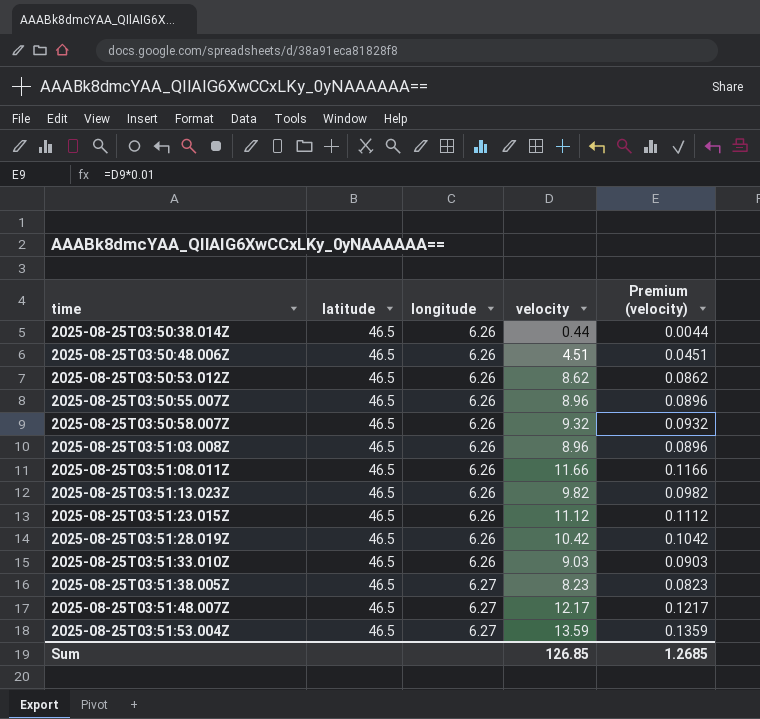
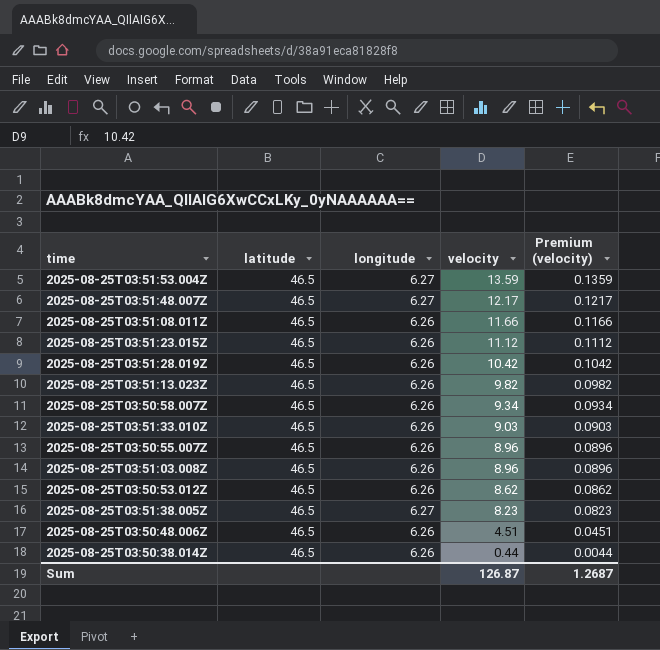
row order: time ascending -> velocity descending
2025-08-25T03:50:58.007Z | velocity: 9.32 -> 9.34
2025-08-25T03:50:58.007Z | Premium (velocity): 0.0932 -> 0.0934
Sum | velocity: 126.85 -> 126.87
Sum | Premium (velocity): 1.2685 -> 1.2687

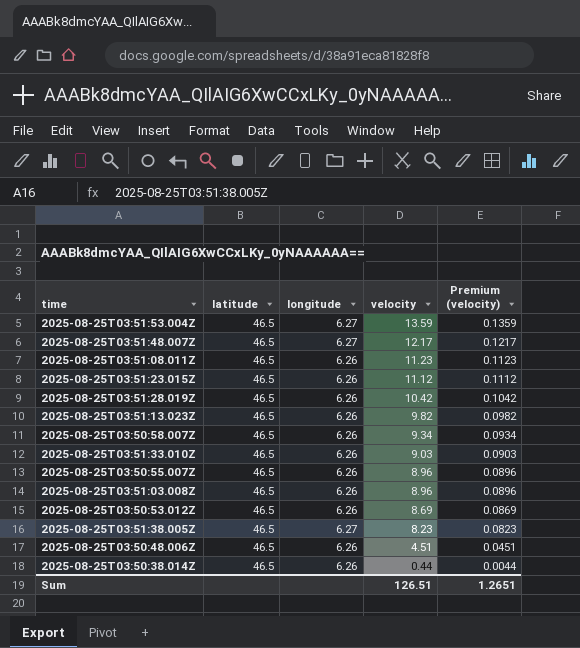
2025-08-25T03:51:08.011Z | velocity: 11.66 -> 11.23
2025-08-25T03:51:08.011Z | Premium (velocity): 0.1166 -> 0.1123
2025-08-25T03:50:53.012Z | velocity: 8.62 -> 8.69
2025-08-25T03:50:53.012Z | Premium (velocity): 0.0862 -> 0.0869
Sum | velocity: 126.87 -> 126.51
Sum | Premium (velocity): 1.2687 -> 1.2651

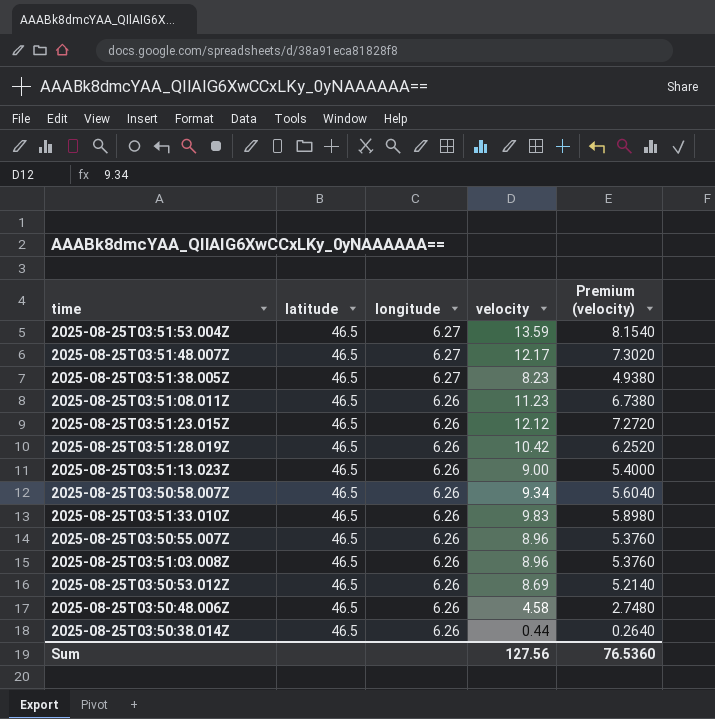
row order: velocity descending -> longitude descending
column Premium (velocity) | formula: [velocity] * 0.01 -> [velocity] * 0.6
2025-08-25T03:51:23.015Z | velocity: 11.12 -> 12.12
2025-08-25T03:51:13.023Z | velocity: 9.82 -> 9.00
2025-08-25T03:51:33.010Z | velocity: 9.03 -> 9.83
2025-08-25T03:50:48.006Z | velocity: 4.51 -> 4.58
Sum | velocity: 126.51 -> 127.56
Sum | Premium (velocity): 1.2651 -> 76.5360

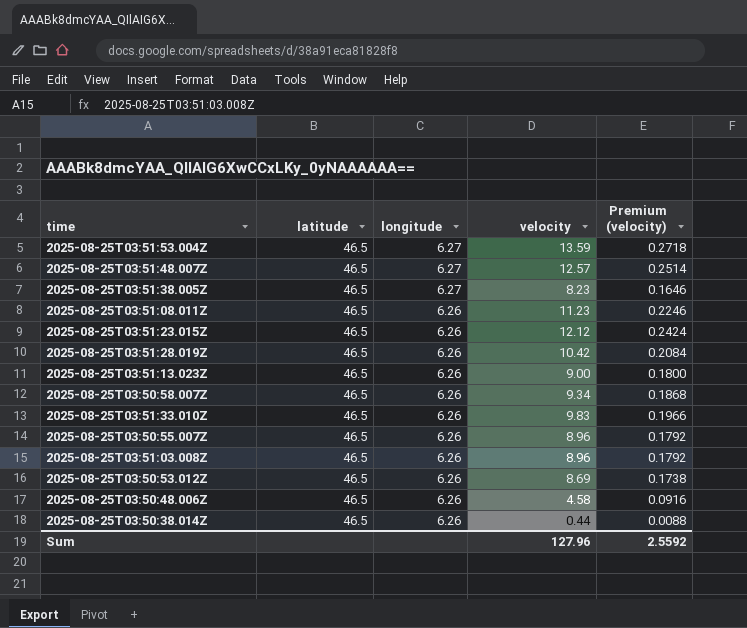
column Premium (velocity) | formula: [velocity] * 0.6 -> [velocity] * 0.02
2025-08-25T03:51:48.007Z | velocity: 12.17 -> 12.57
Sum | velocity: 127.56 -> 127.96
Sum | Premium (velocity): 76.5360 -> 2.5592

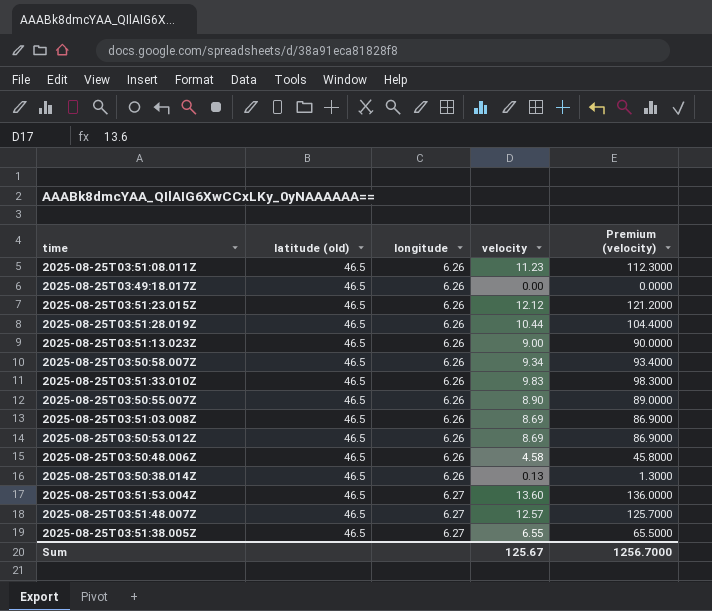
row order: longitude descending -> longitude ascending
column name: latitude -> latitude (old)
column Premium (velocity) | formula: [velocity] * 0.02 -> [velocity] * 10
row 2025-08-25T03:49:18.017Z: none -> 46.5 | 6.26 | 0.00 | 0.0000
2025-08-25T03:51:28.019Z | velocity: 10.42 -> 10.44
2025-08-25T03:50:55.007Z | velocity: 8.96 -> 8.90
2025-08-25T03:51:03.008Z | velocity: 8.96 -> 8.69
2025-08-25T03:50:38.014Z | velocity: 0.44 -> 0.13
2025-08-25T03:51:53.004Z | velocity: 13.59 -> 13.60
2025-08-25T03:51:38.005Z | velocity: 8.23 -> 6.55
Sum | velocity: 127.96 -> 125.67
Sum | Premium (velocity): 2.5592 -> 1256.7000

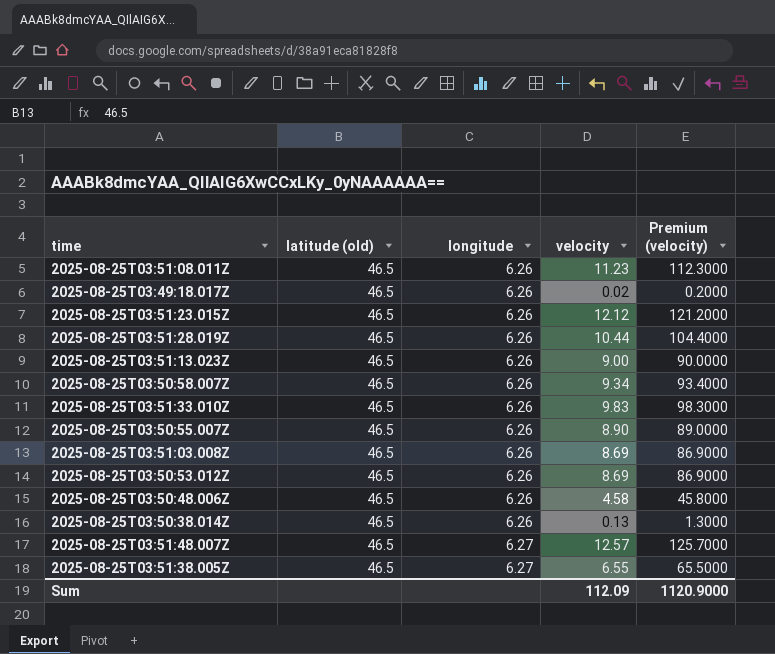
row 2025-08-25T03:51:53.004Z: 46.5 | 6.27 | 13.60 | 136.0000 -> none
2025-08-25T03:49:18.017Z | velocity: 0.00 -> 0.02
2025-08-25T03:49:18.017Z | Premium (velocity): 0.0000 -> 0.2000
Sum | velocity: 125.67 -> 112.09
Sum | Premium (velocity): 1256.7000 -> 1120.9000

